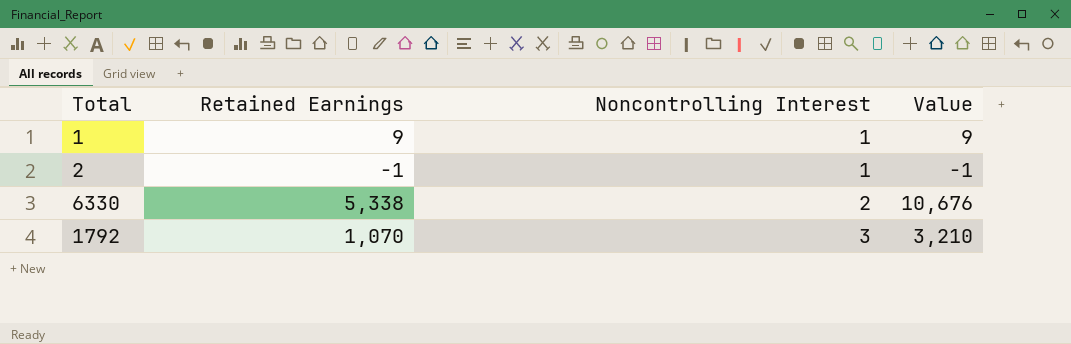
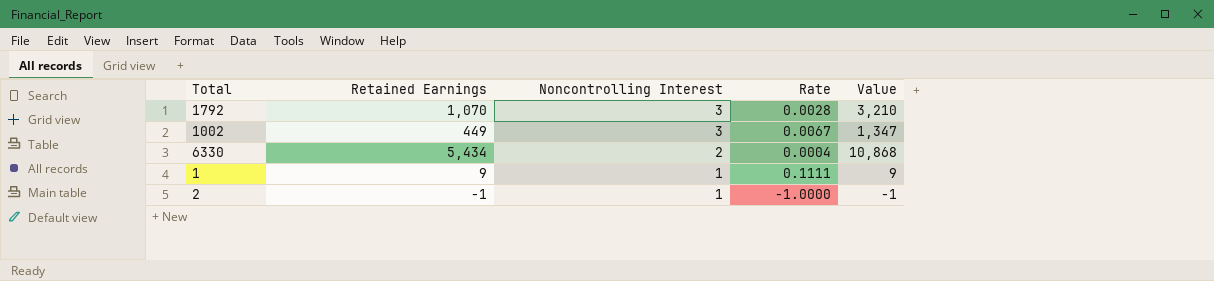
row order: Noncontrolling Interest ascending -> Noncontrolling Interest descending
column Rate | formula: none -> [Noncontrolling Interest] / [Retained Earnings]
row 1002: none -> 449 | 3 | 0.0067 | 1,347
6330 | Retained Earnings: 5,338 -> 5,434
6330 | Value: 10,676 -> 10,868

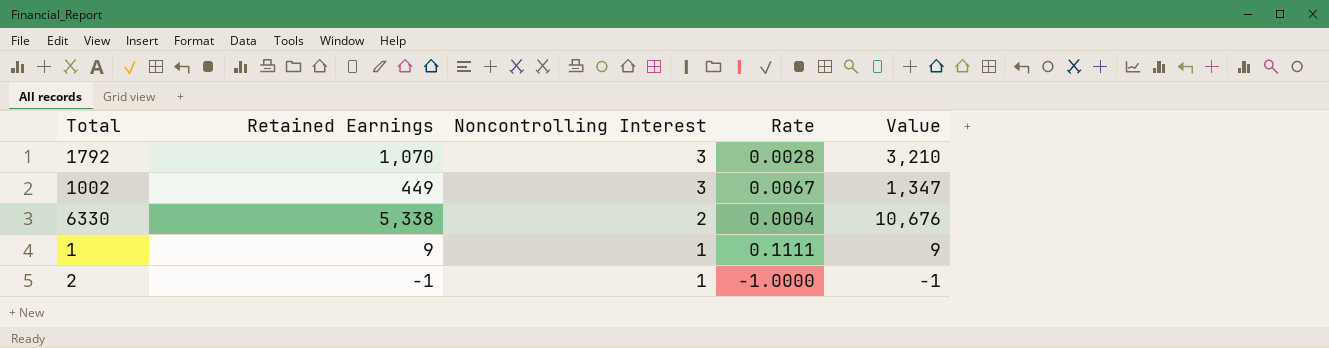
6330 | Retained Earnings: 5,434 -> 5,338
6330 | Value: 10,868 -> 10,676

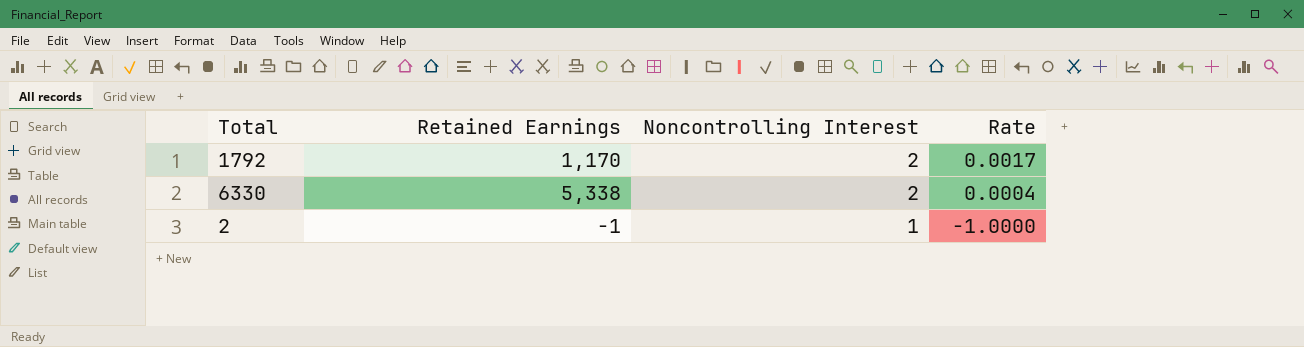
column Value | formula: [Retained Earnings] * [Noncontrolling Interest] -> none
row 1002: 449 | 3 | 0.0067 | 1,347 -> none
row 1: 9 | 1 | 0.1111 | 9 -> none
1792 | Retained Earnings: 1,070 -> 1,170
1792 | Noncontrolling Interest: 3 -> 2
1792 | Rate: 0.0028 -> 0.0017

